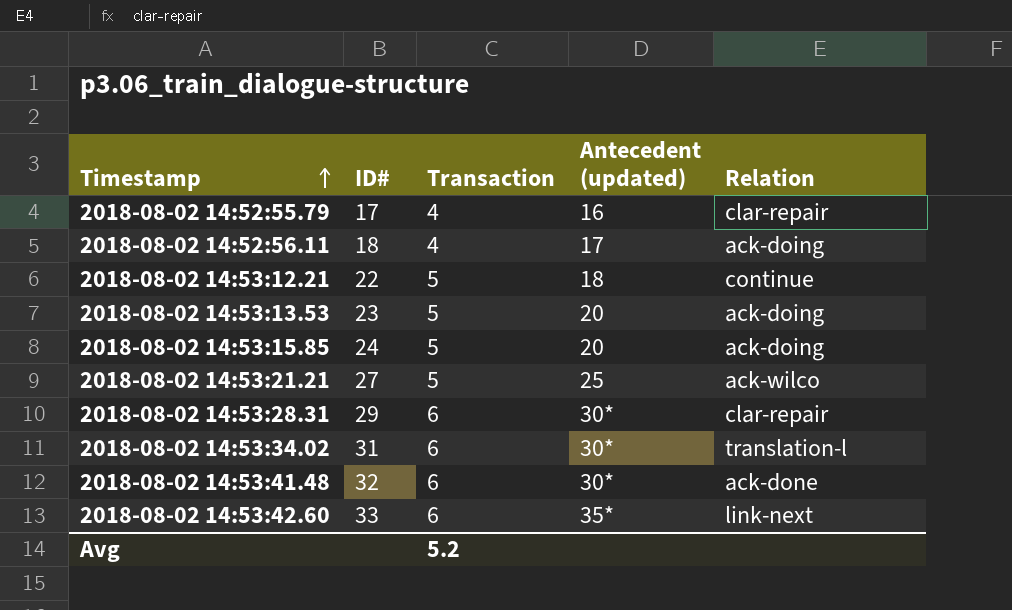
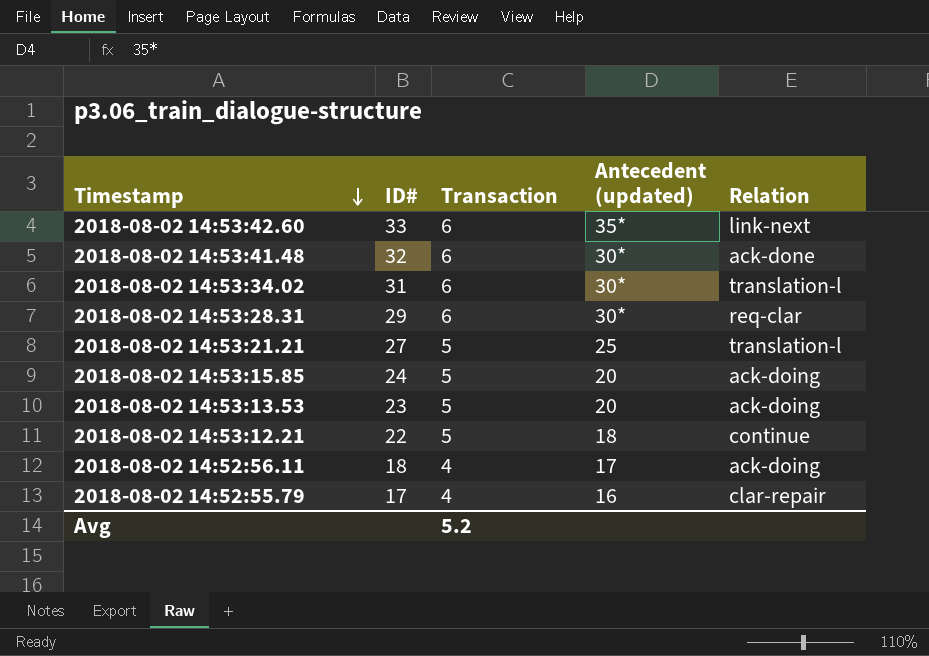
row order: Timestamp ascending -> Timestamp descending
2018-08-02 14:53:28.31 | Relation: clar-repair -> req-clar
2018-08-02 14:53:21.21 | Relation: ack-wilco -> translation-l

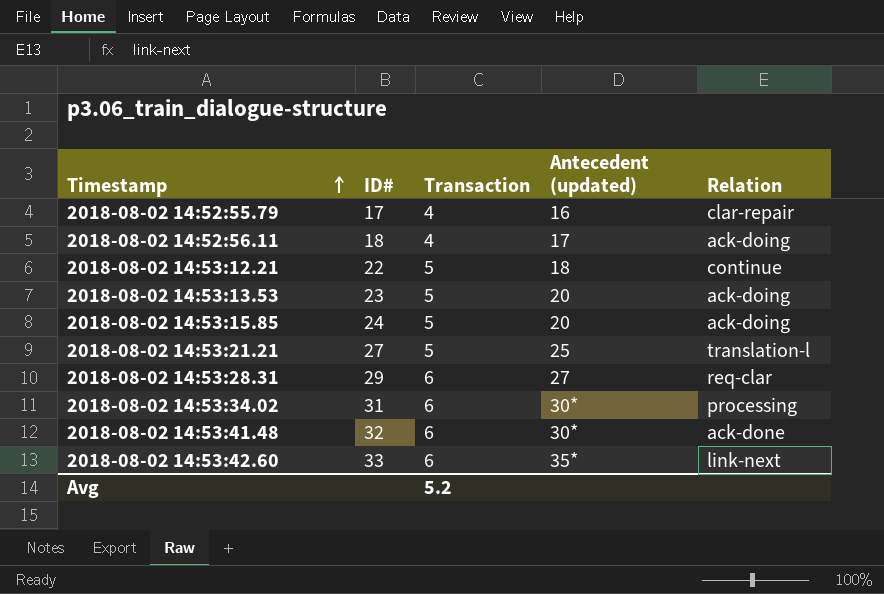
row order: Timestamp descending -> Timestamp ascending
2018-08-02 14:53:28.31 | Antecedent (updated): 30* -> 27
2018-08-02 14:53:34.02 | Relation: translation-l -> processing

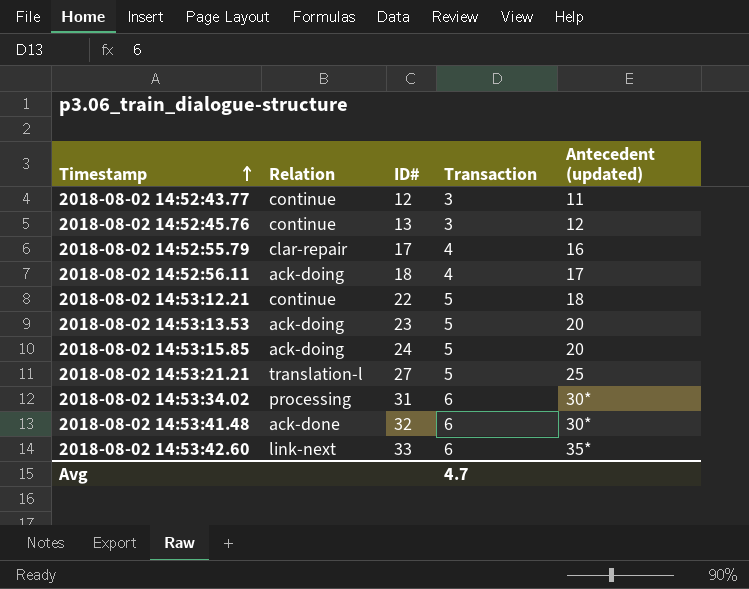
column Relation | position: 5 -> 2
row 2018-08-02 14:53:28.31: 29 | 6 | 27 | req-clar -> none
row 2018-08-02 14:52:43.77: none -> continue | 12 | 3 | 11
row 2018-08-02 14:52:45.76: none -> continue | 13 | 3 | 12
Avg | Transaction: 5.2 -> 4.7

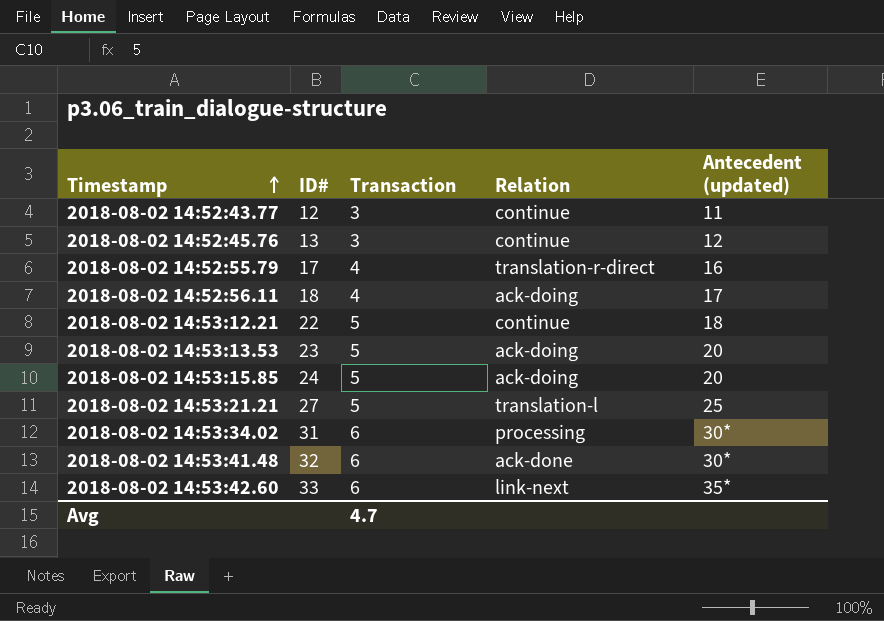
column Relation | position: 2 -> 4
2018-08-02 14:52:55.79 | Relation: clar-repair -> translation-r-direct

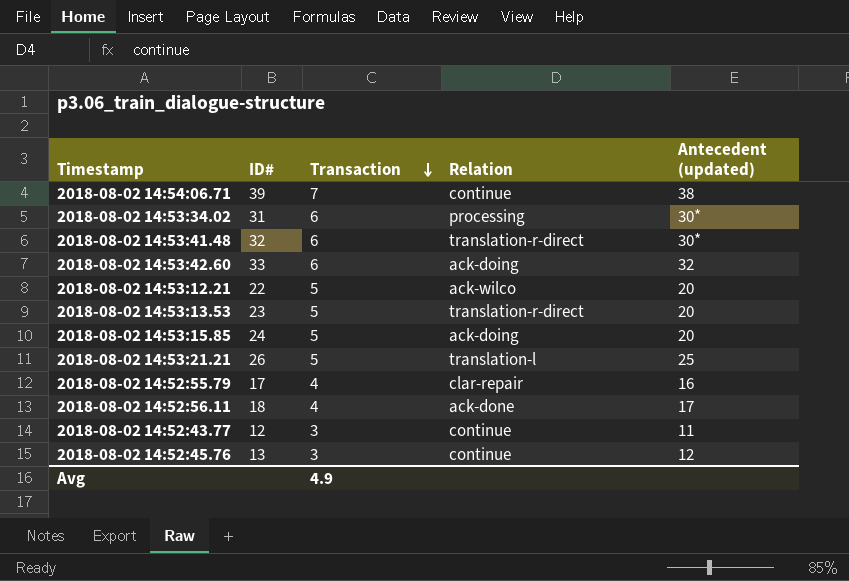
row order: Timestamp ascending -> Transaction descending
row 2018-08-02 14:54:06.71: none -> 39 | 7 | continue | 38
2018-08-02 14:53:41.48 | Relation: ack-done -> translation-r-direct
2018-08-02 14:53:42.60 | Relation: link-next -> ack-doing
2018-08-02 14:53:42.60 | Antecedent (updated): 35* -> 32
2018-08-02 14:53:12.21 | Relation: continue -> ack-wilco
2018-08-02 14:53:12.21 | Antecedent (updated): 18 -> 20
2018-08-02 14:53:13.53 | Relation: ack-doing -> translation-r-direct
2018-08-02 14:53:21.21 | ID#: 27 -> 26
2018-08-02 14:52:55.79 | Relation: translation-r-direct -> clar-repair
2018-08-02 14:52:56.11 | Relation: ack-doing -> ack-done
Avg | Transaction: 4.7 -> 4.9

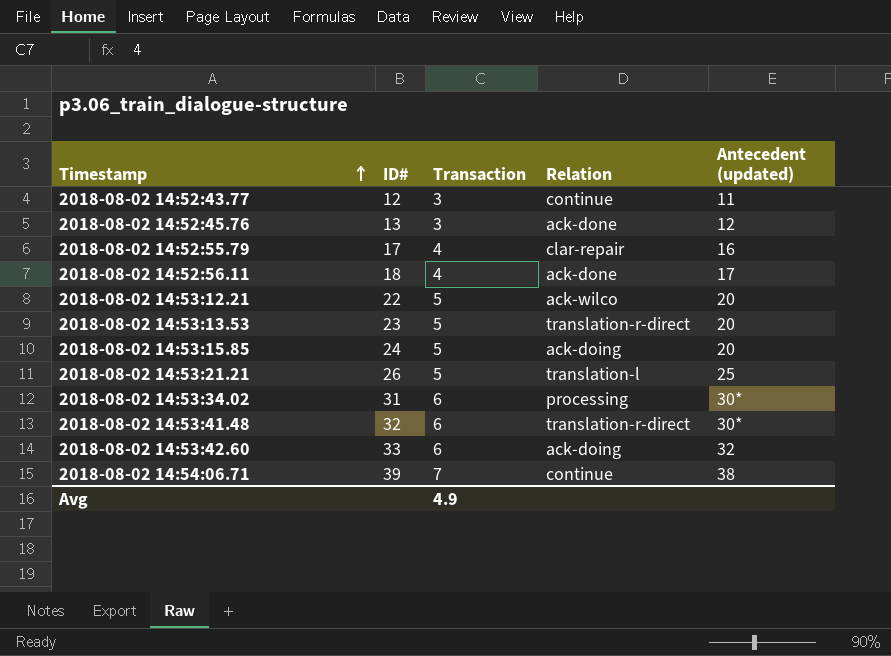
row order: Transaction descending -> Timestamp ascending
2018-08-02 14:52:45.76 | Relation: continue -> ack-done

